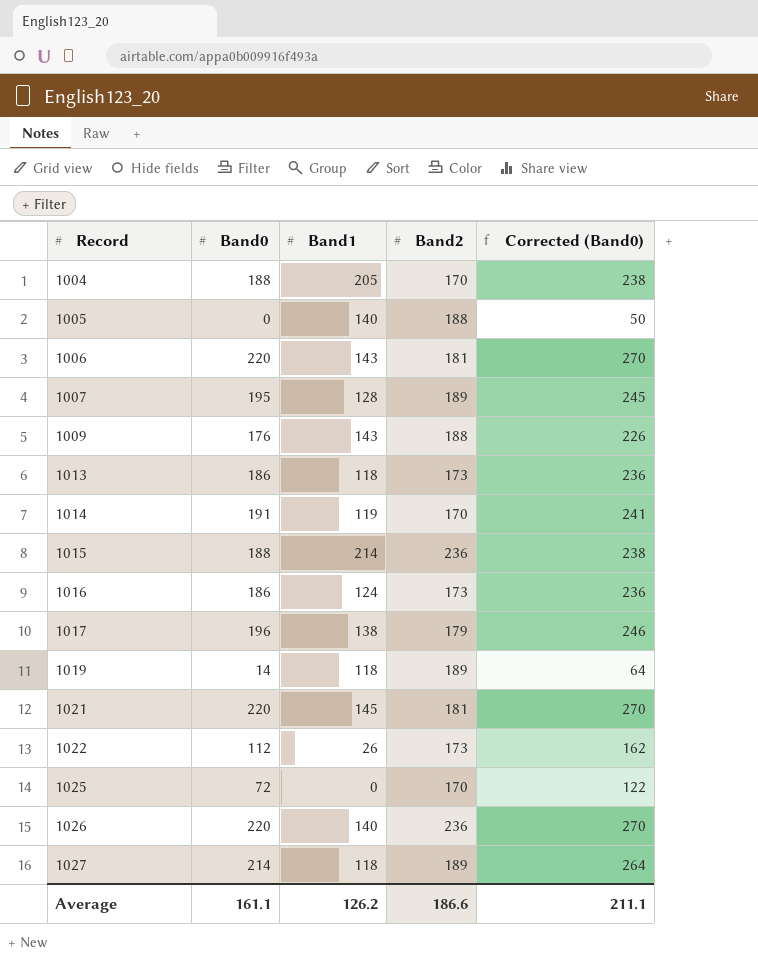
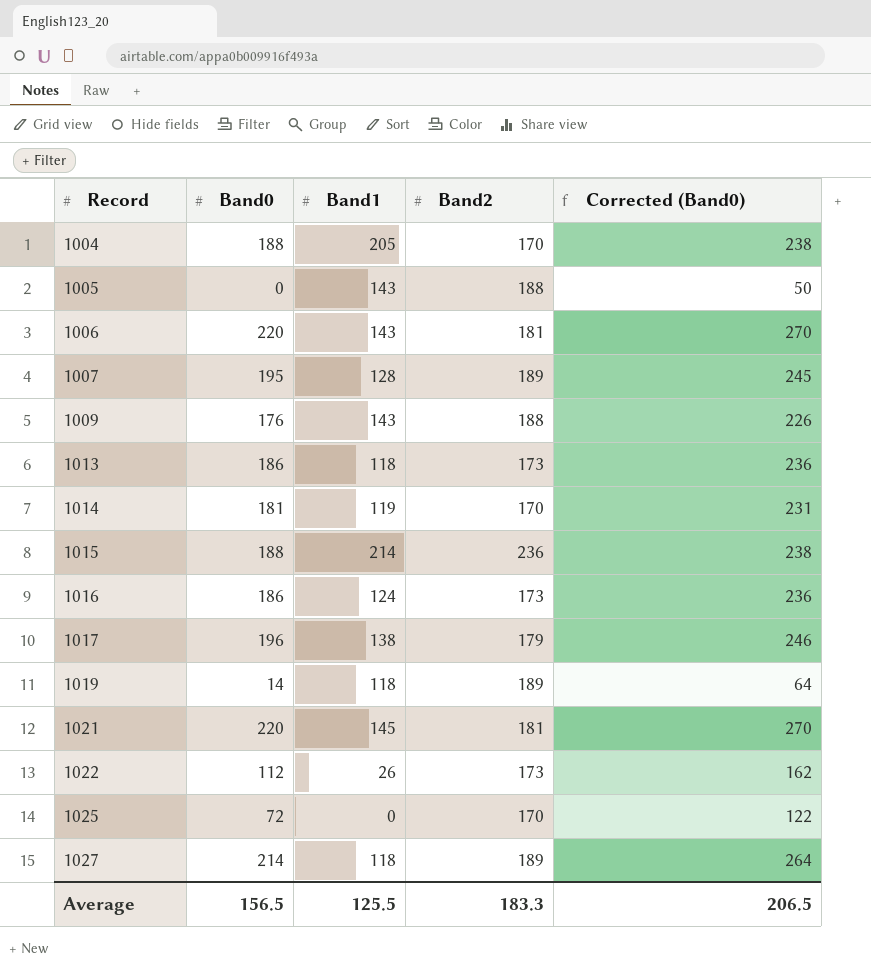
row 1026: 220 | 140 | 236 | 270 -> none
1005 | Band1: 140 -> 143
1014 | Band0: 191 -> 181
1014 | Corrected (Band0): 241 -> 231
Average | Band0: 161.1 -> 156.5
Average | Band1: 126.2 -> 125.5
Average | Band2: 186.6 -> 183.3
Average | Corrected (Band0): 211.1 -> 206.5

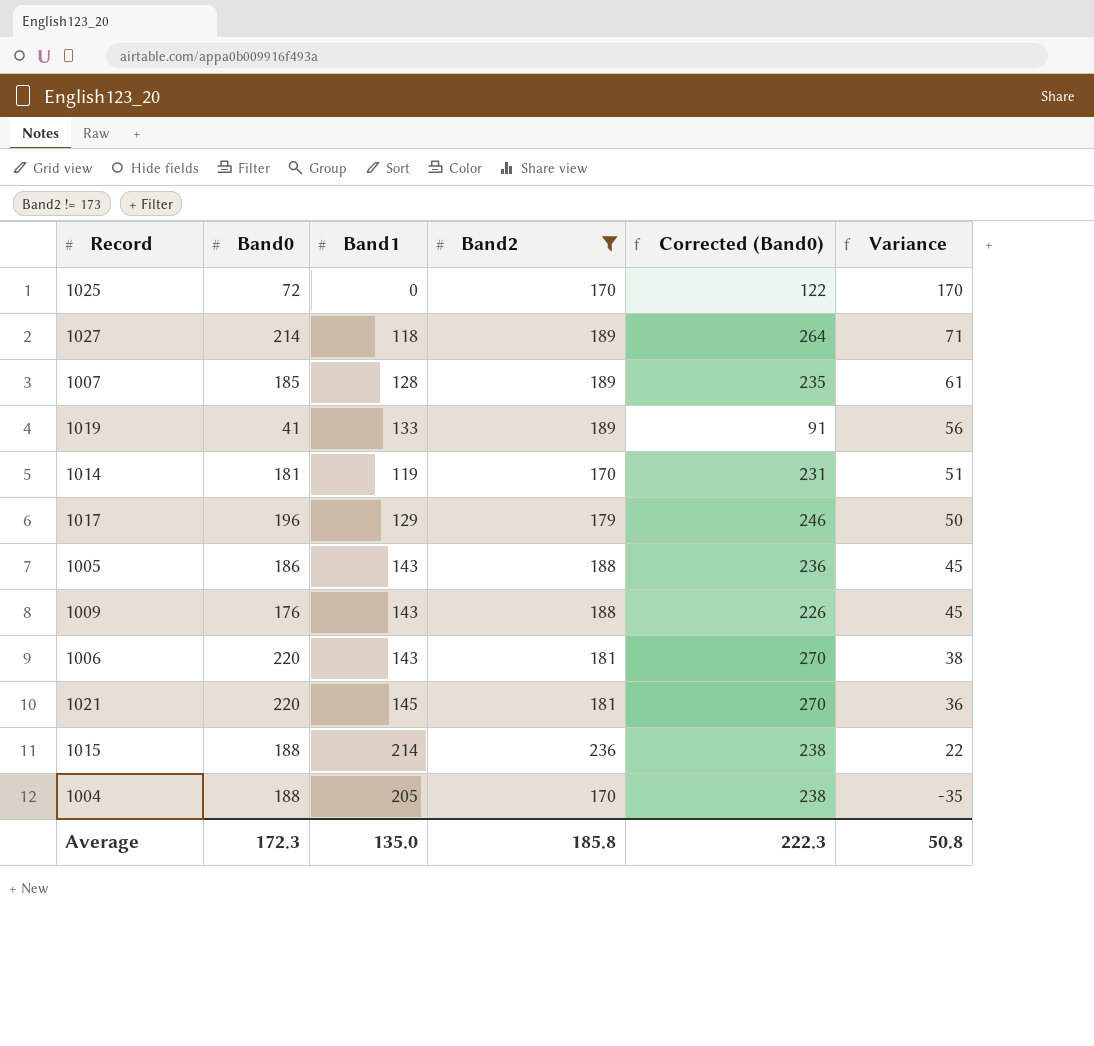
filter: none -> Band2 != 173
row order: Record ascending -> Variance descending
column Variance | formula: none -> [Band2] - [Band1]
1007 | Band0: 195 -> 185
1007 | Corrected (Band0): 245 -> 235
1019 | Band0: 14 -> 41
1019 | Band1: 118 -> 133
1019 | Corrected (Band0): 64 -> 91
1017 | Band1: 138 -> 129
1005 | Band0: 0 -> 186
1005 | Corrected (Band0): 50 -> 236
Average | Band0: 156.5 -> 172.3
Average | Band1: 125.5 -> 135.0
Average | Band2: 183.3 -> 185.8
Average | Corrected (Band0): 206.5 -> 222.3

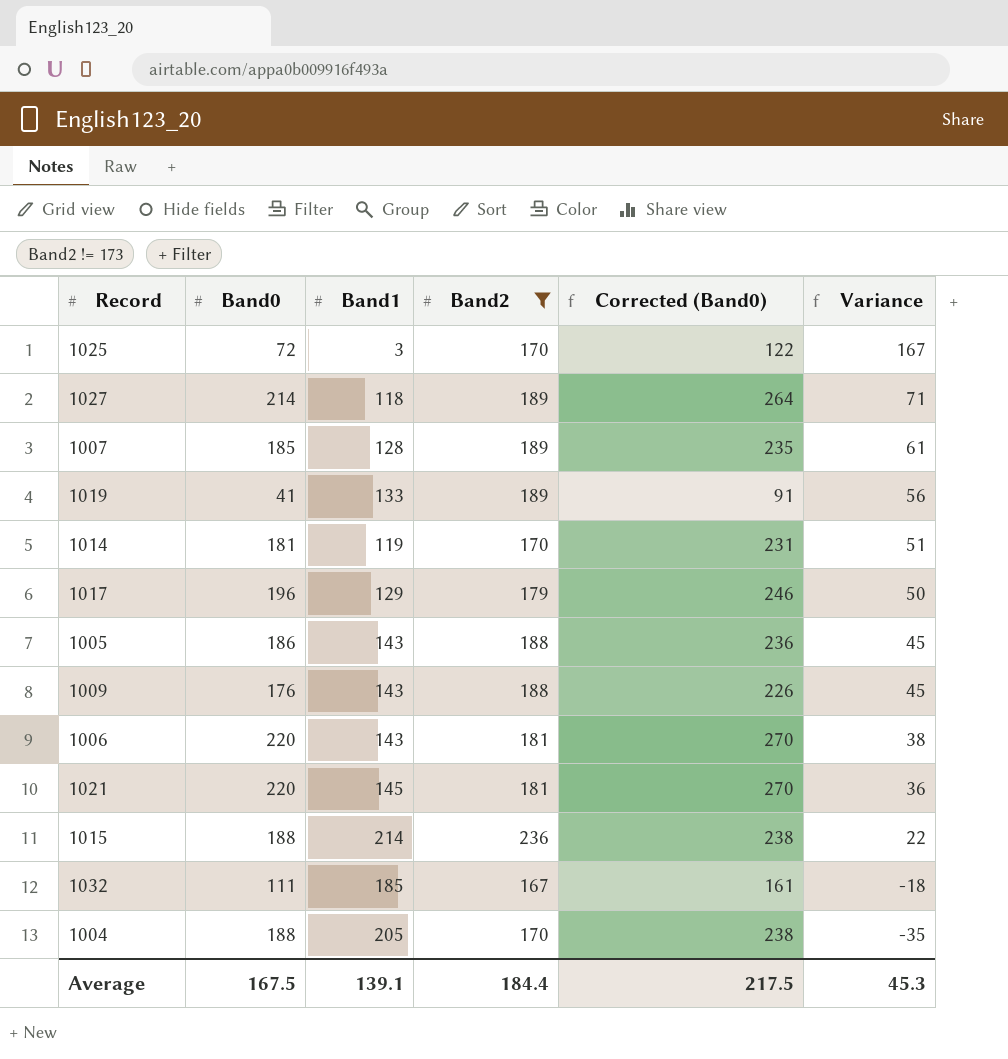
1025 | Band1: 0 -> 3
1025 | Variance: 170 -> 167
row 1032: none -> 111 | 185 | 167 | 161 | -18
Average | Band0: 172.3 -> 167.5
Average | Band1: 135.0 -> 139.1
Average | Band2: 185.8 -> 184.4
Average | Corrected (Band0): 222.3 -> 217.5
Average | Variance: 50.8 -> 45.3

